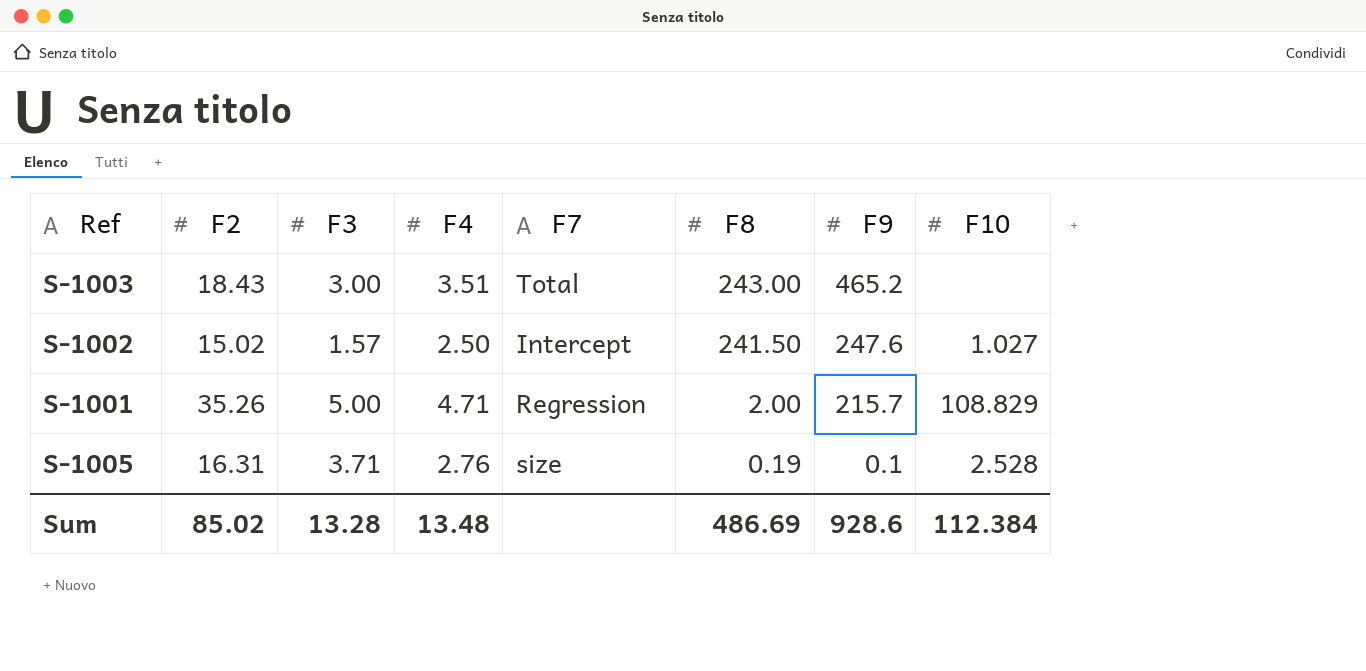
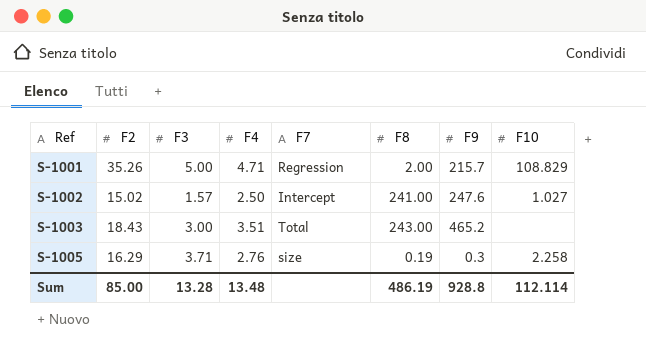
row order: F8 descending -> Ref ascending
S-1002 | F8: 241.50 -> 241.00
S-1005 | F2: 16.31 -> 16.29
S-1005 | F9: 0.1 -> 0.3
S-1005 | F10: 2.528 -> 2.258
Sum | F2: 85.02 -> 85.00
Sum | F8: 486.69 -> 486.19
Sum | F9: 928.6 -> 928.8
Sum | F10: 112.384 -> 112.114

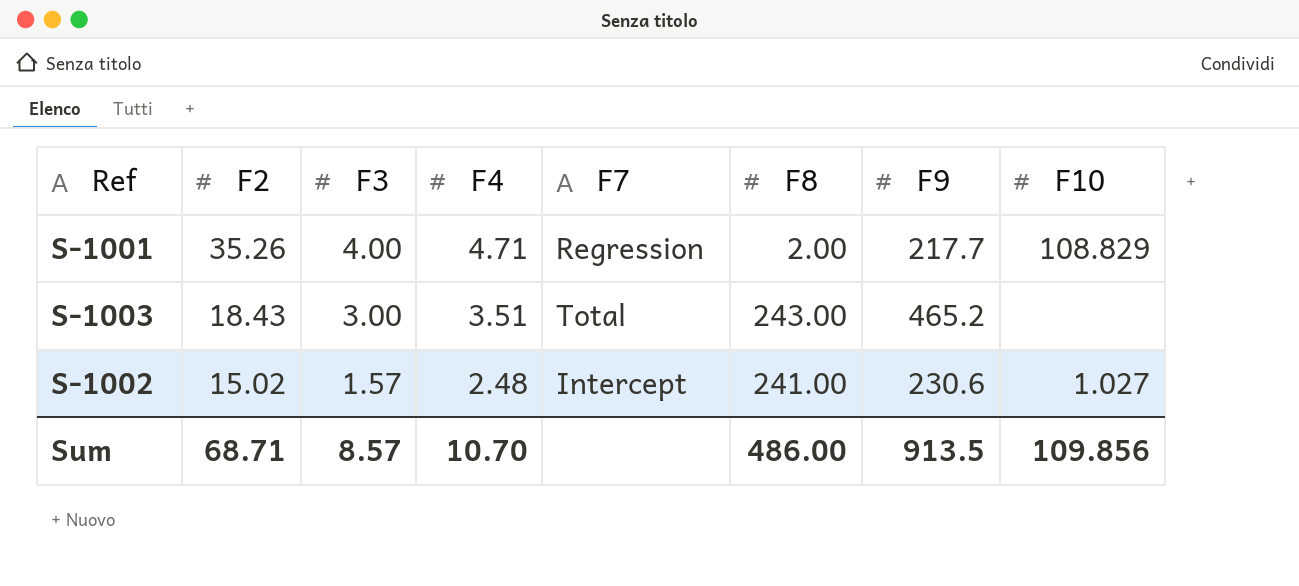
row order: Ref ascending -> F2 descending
row S-1005: 16.29 | 3.71 | 2.76 | size | 0.19 | 0.3 | 2.258 -> none
S-1001 | F3: 5.00 -> 4.00
S-1001 | F9: 215.7 -> 217.7
S-1002 | F4: 2.50 -> 2.48
S-1002 | F9: 247.6 -> 230.6
Sum | F2: 85.00 -> 68.71
Sum | F3: 13.28 -> 8.57
Sum | F4: 13.48 -> 10.70
Sum | F8: 486.19 -> 486.00
Sum | F9: 928.8 -> 913.5
Sum | F10: 112.114 -> 109.856

